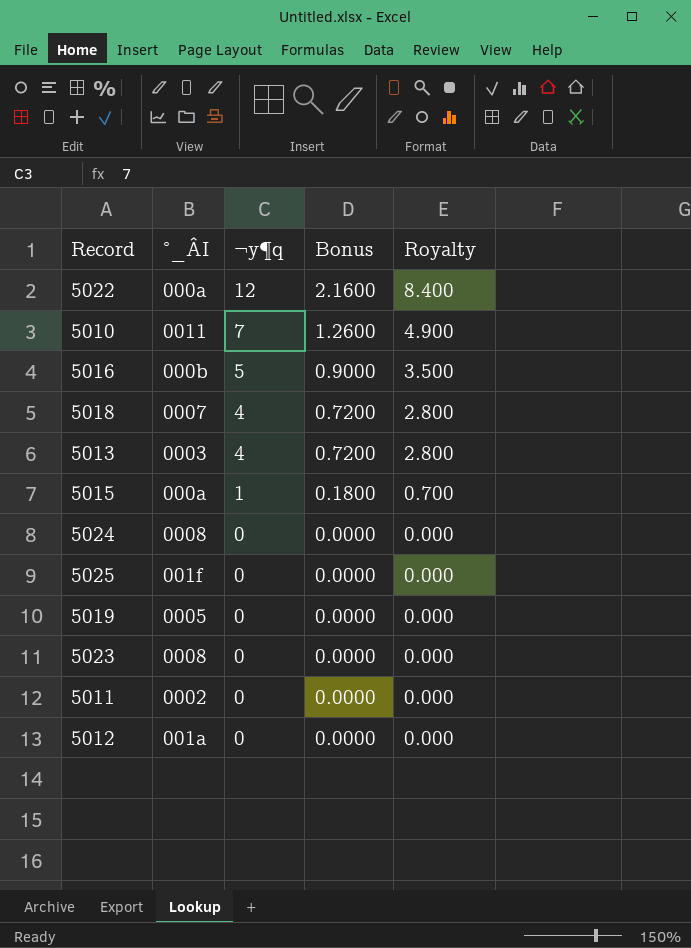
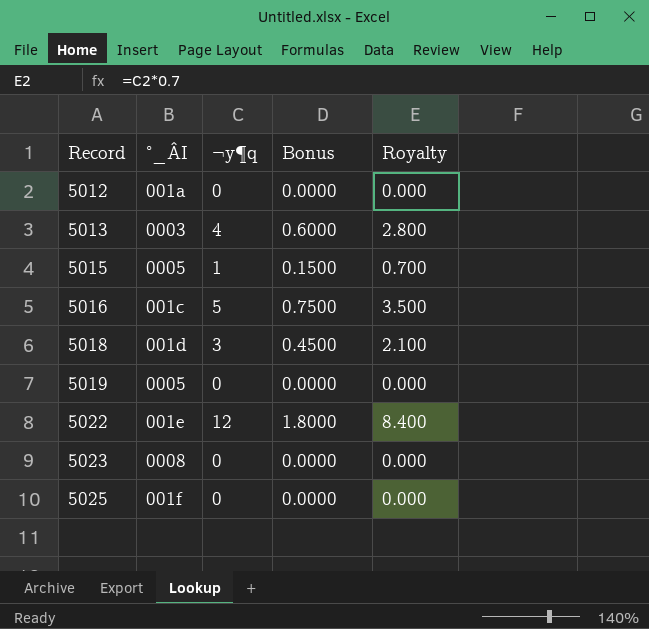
row order: ¬y¶q descending -> Record ascending
column Bonus | formula: [¬y¶q] * 0.18 -> [¬y¶q] * 0.15
row 5010: 0011 | 7 | 1.2600 | 4.900 -> none
row 5024: 0008 | 0 | 0.0000 | 0.000 -> none
row 5011: 0002 | 0 | 0.0000 | 0.000 -> none
5015 | °_ÂI: 000a -> 0005
5016 | °_ÂI: 000b -> 001c
5018 | °_ÂI: 0007 -> 001d
5018 | ¬y¶q: 4 -> 3
5018 | Royalty: 2.800 -> 2.100
5022 | °_ÂI: 000a -> 001e

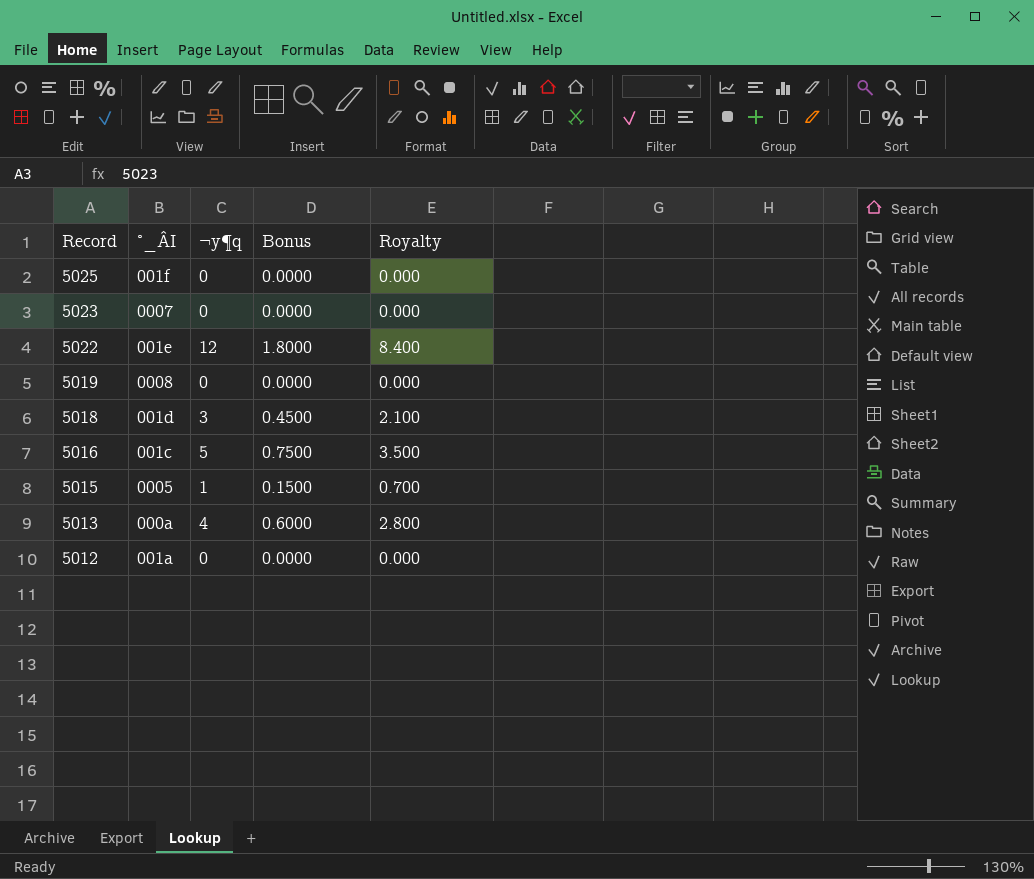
row order: Record ascending -> Record descending
5023 | °_ÂI: 0008 -> 0007
5019 | °_ÂI: 0005 -> 0008
5013 | °_ÂI: 0003 -> 000a

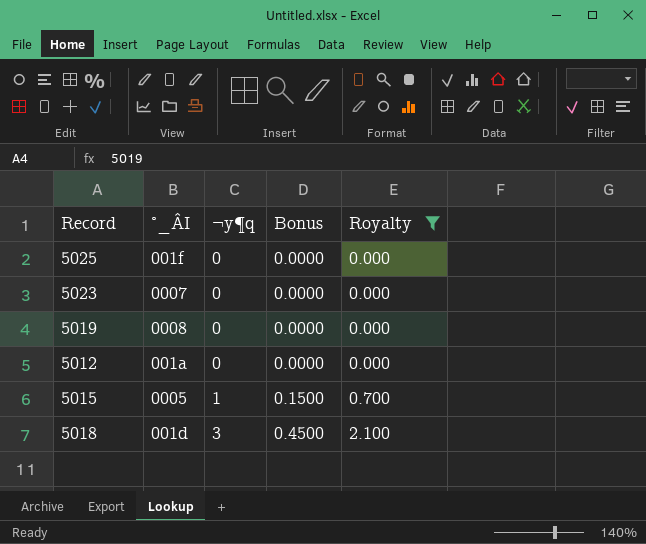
filter: none -> Royalty <= 2.100
row order: Record descending -> ¬y¶q ascending

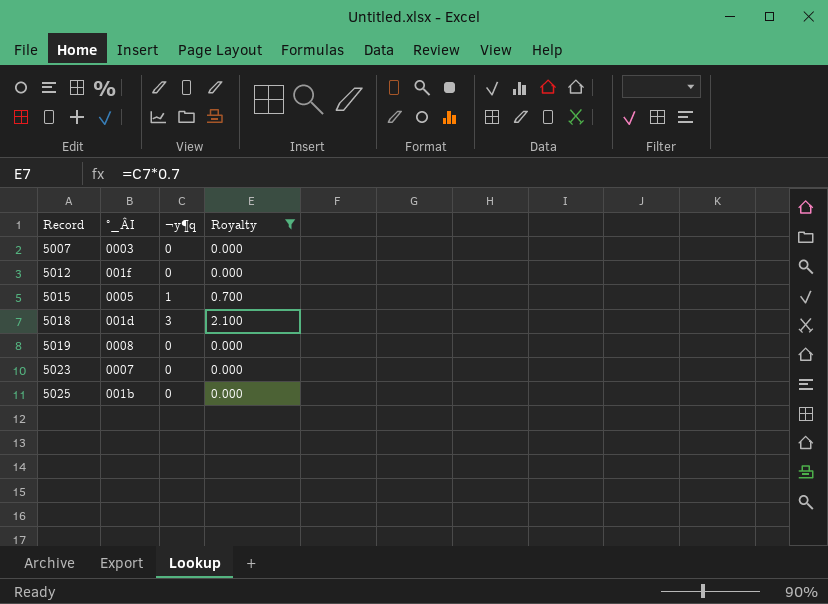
row order: ¬y¶q ascending -> Record ascending
column Bonus | formula: [¬y¶q] * 0.15 -> none
row 5007: none -> 0003 | 0 | 0.000
5012 | °_ÂI: 001a -> 001f
5025 | °_ÂI: 001f -> 001b

